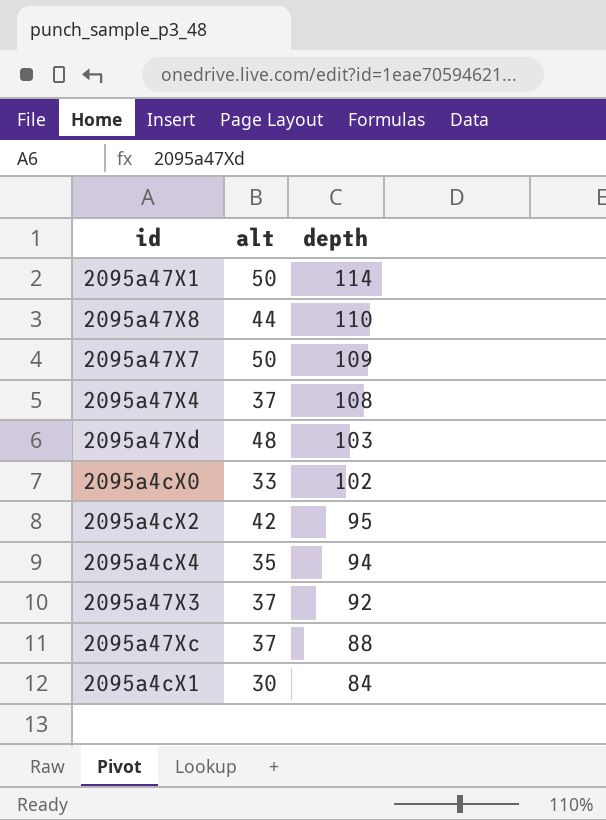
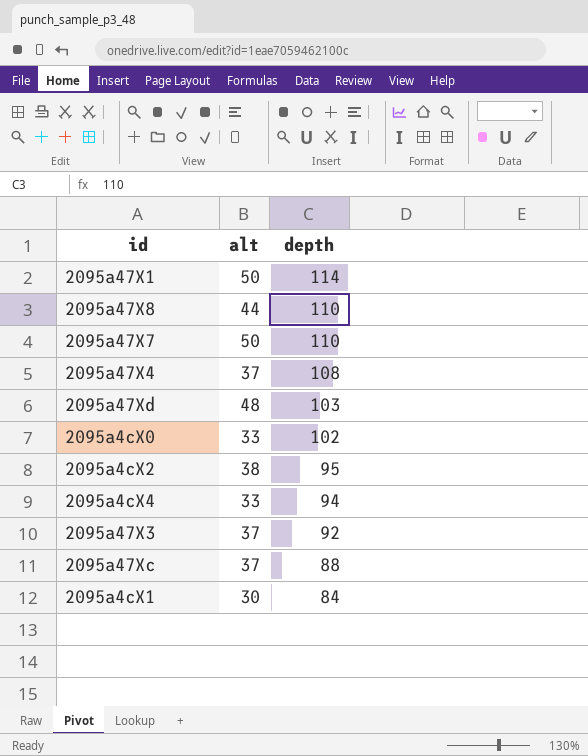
2095a47X7 | depth: 109 -> 110
2095a4cX2 | alt: 42 -> 38
2095a4cX4 | alt: 35 -> 33

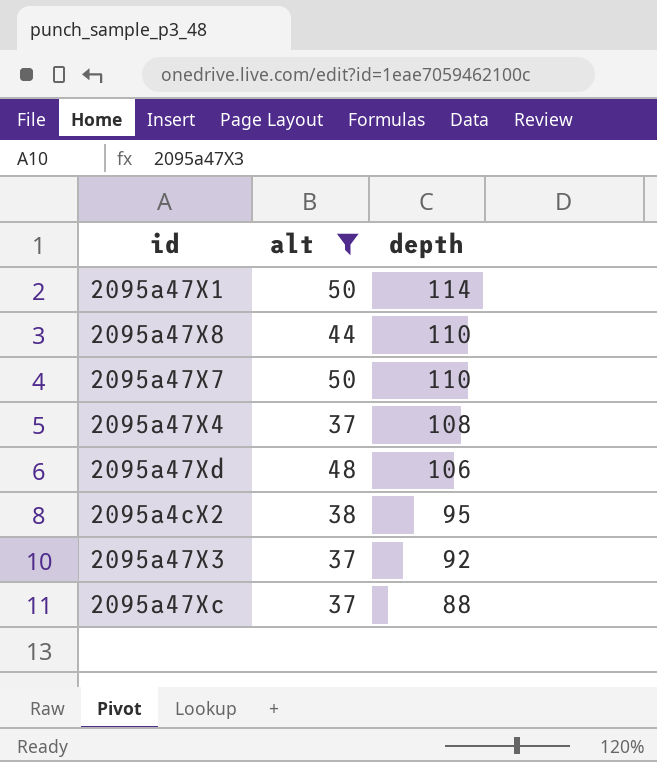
filter: none -> alt >= 37
2095a47Xd | depth: 103 -> 106

